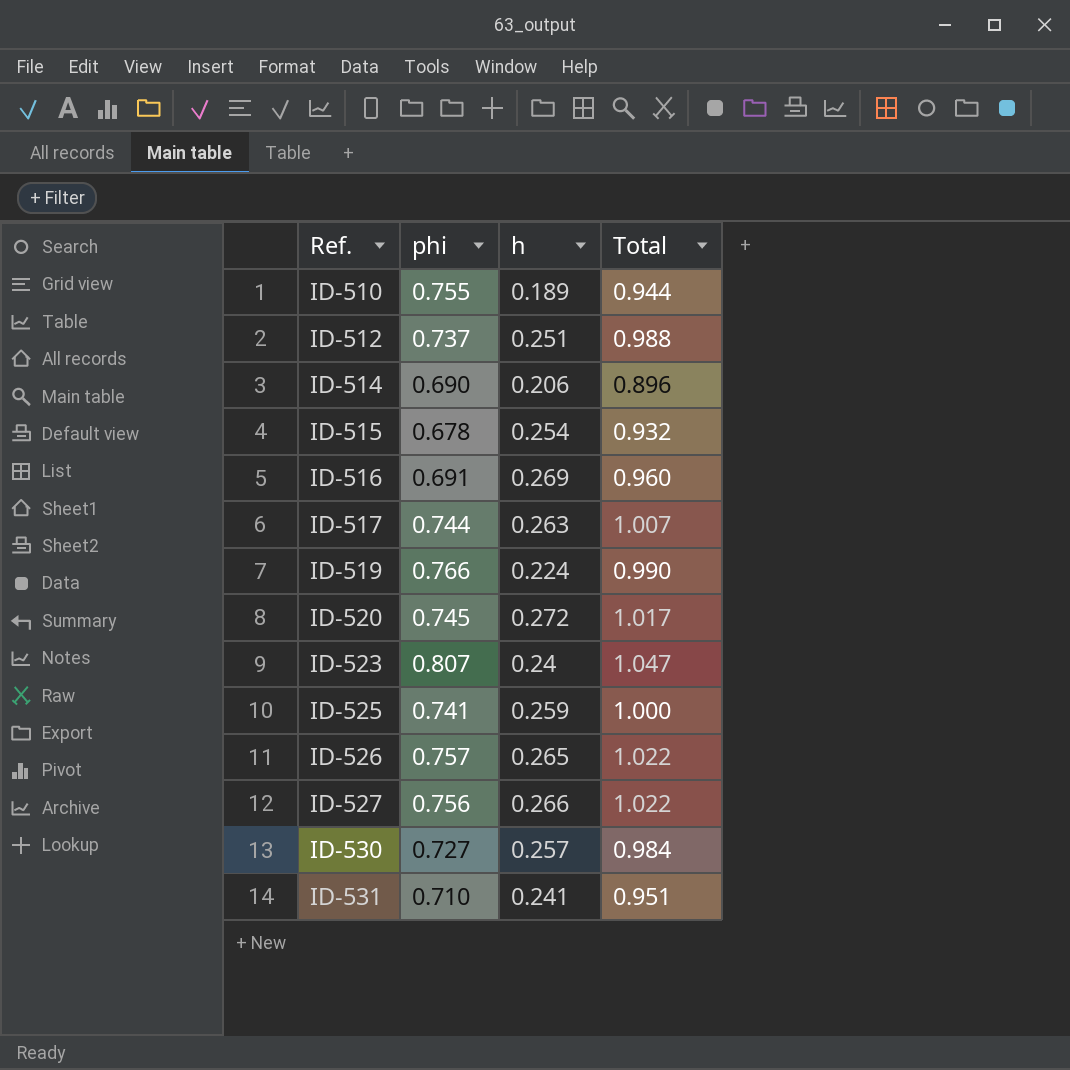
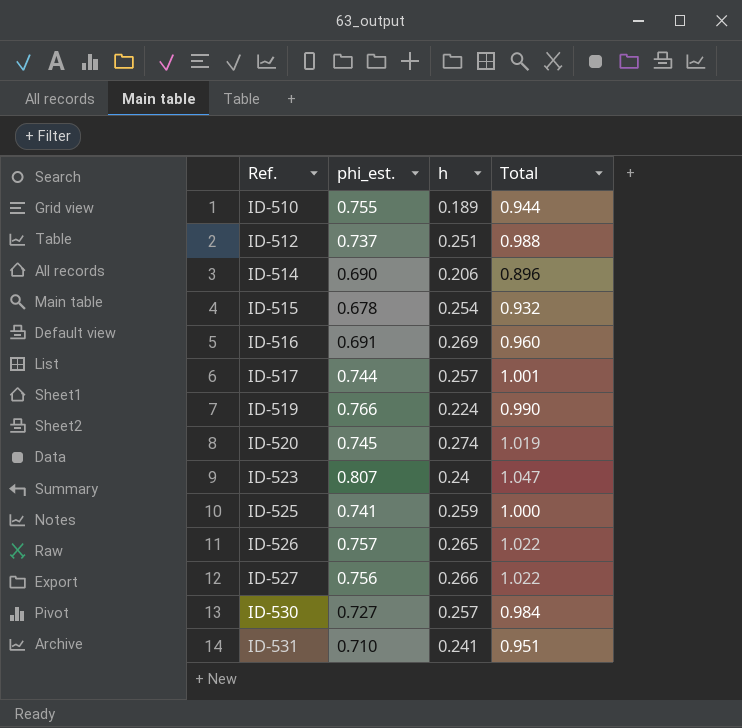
column name: phi -> phi_est.
ID-517 | h: 0.263 -> 0.257
ID-517 | Total: 1.007 -> 1.001
ID-520 | h: 0.272 -> 0.274
ID-520 | Total: 1.017 -> 1.019

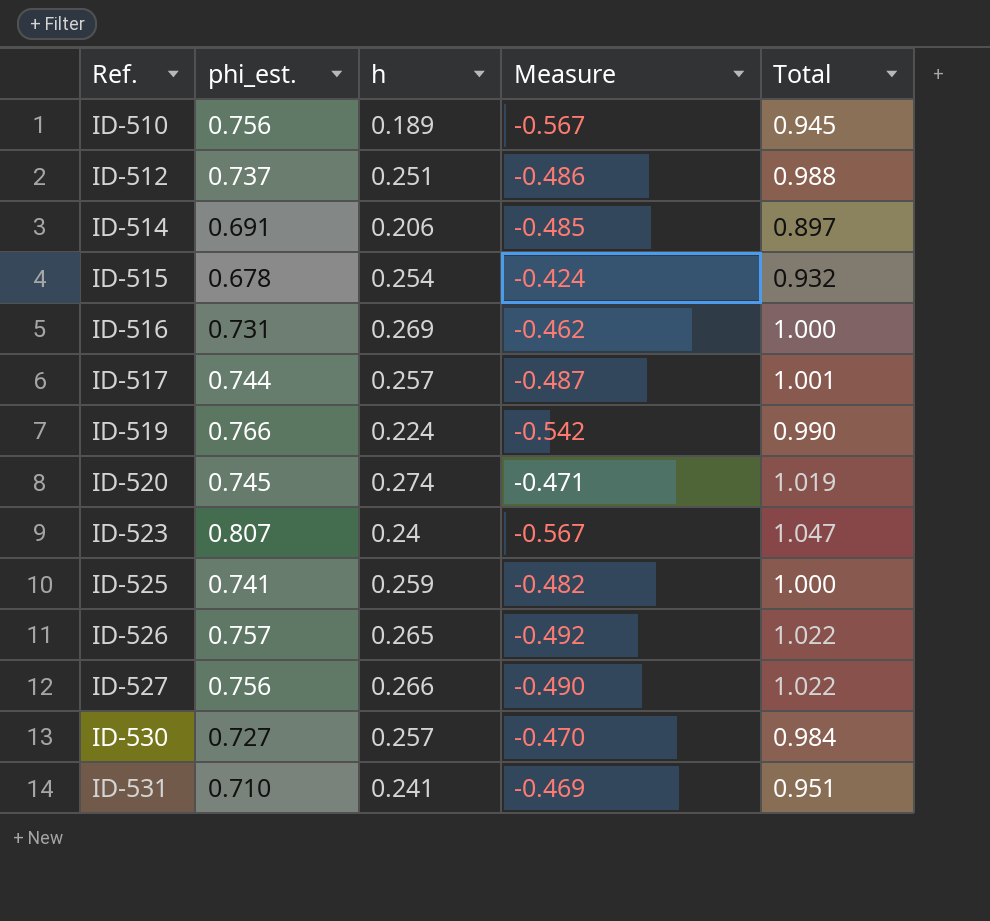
column Measure | formula: none -> [h] - [phi_est.]
ID-510 | phi_est.: 0.755 -> 0.756
ID-510 | Total: 0.944 -> 0.945
ID-514 | phi_est.: 0.690 -> 0.691
ID-514 | Total: 0.896 -> 0.897
ID-516 | phi_est.: 0.691 -> 0.731
ID-516 | Total: 0.960 -> 1.000

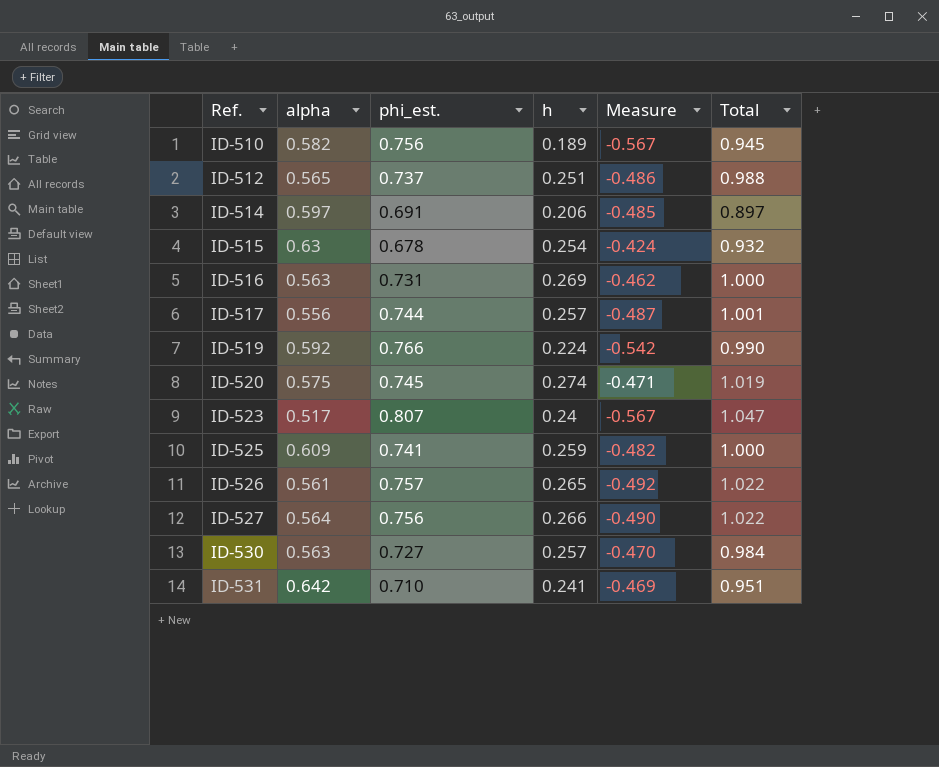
column alpha | position: none -> 2

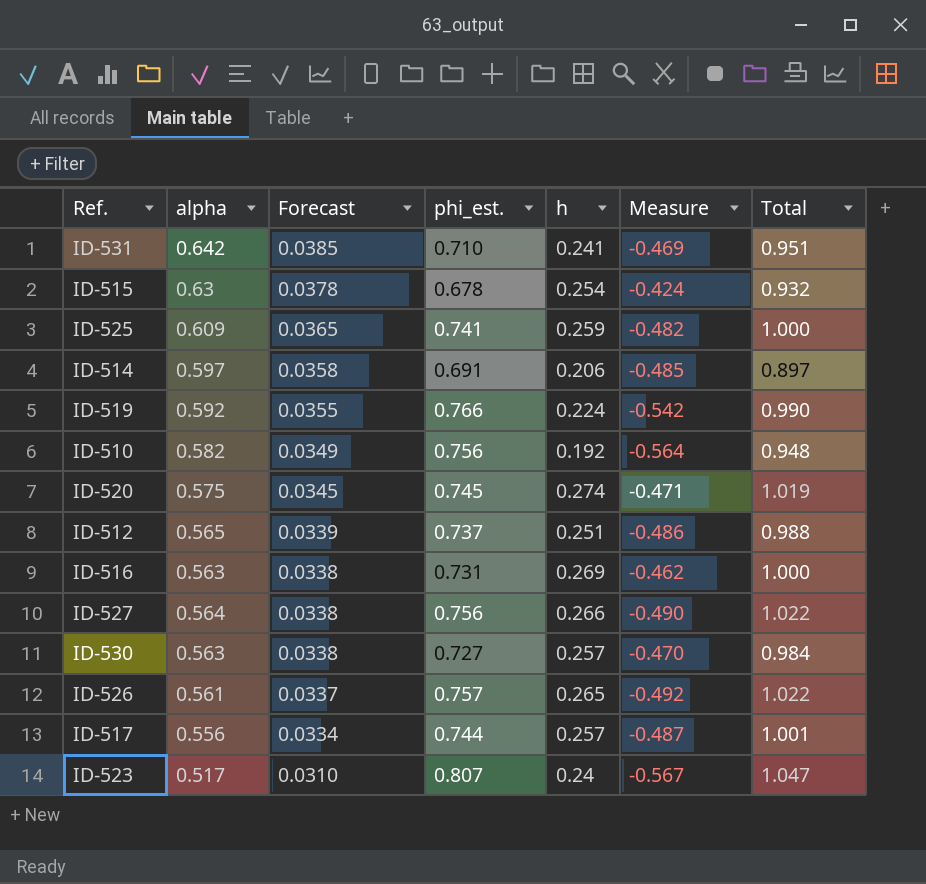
row order: Ref. ascending -> Forecast descending
column Forecast | formula: none -> [alpha] * 0.06
ID-510 | h: 0.189 -> 0.192
ID-510 | Measure: -0.567 -> -0.564
ID-510 | Total: 0.945 -> 0.948

